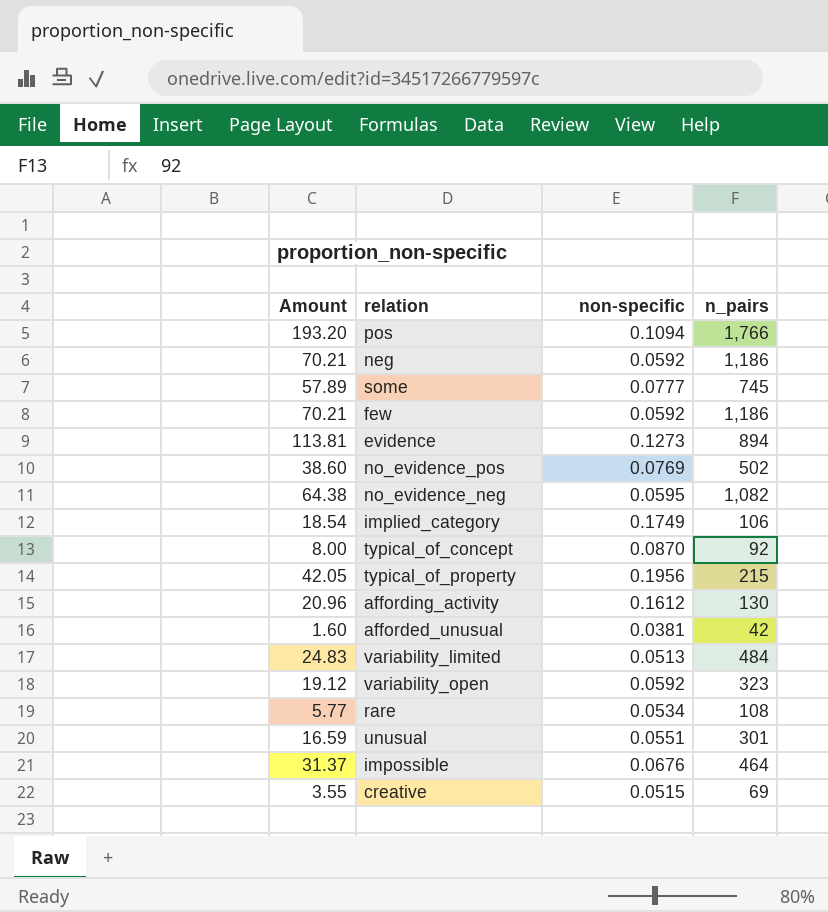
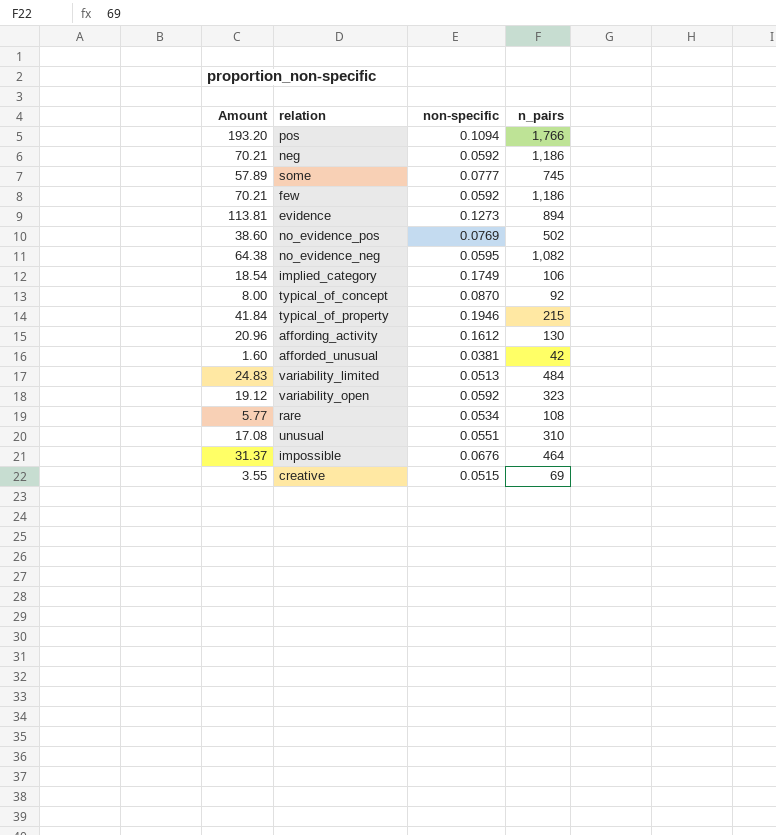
typical_of_property | Amount: 42.05 -> 41.84
typical_of_property | non-specific: 0.1956 -> 0.1946
unusual | Amount: 16.59 -> 17.08
unusual | n_pairs: 301 -> 310

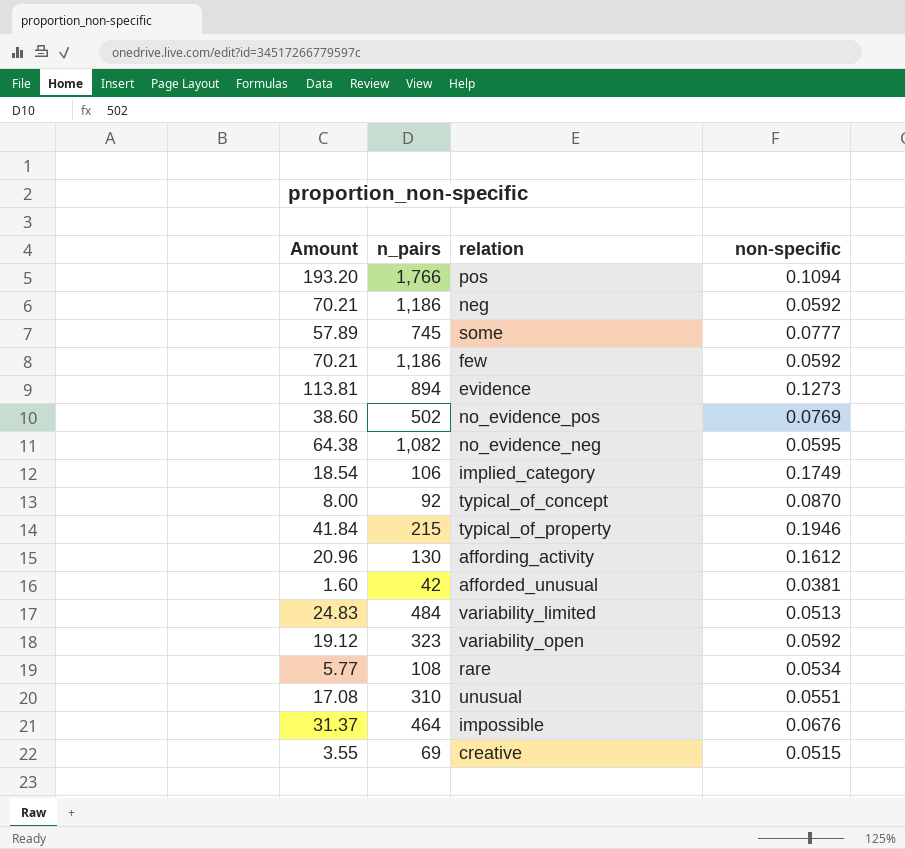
column n_pairs | position: 4 -> 2

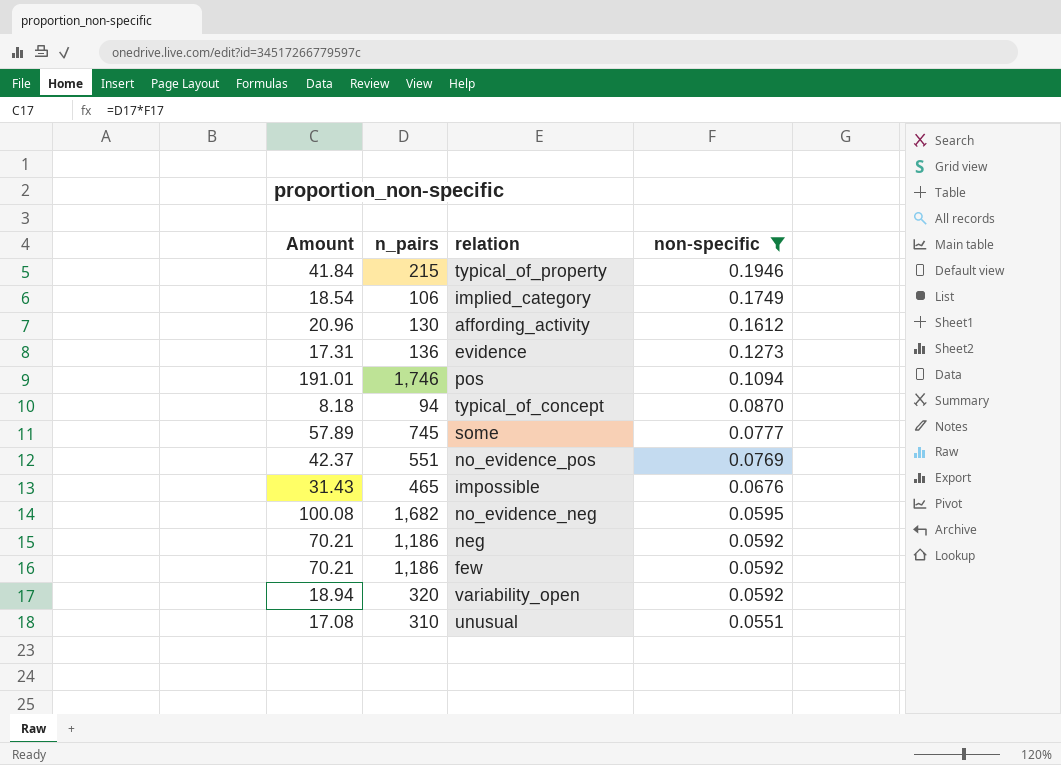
filter: none -> non-specific >= 0.0551
row order: none -> non-specific descending
evidence | Amount: 113.81 -> 17.31
evidence | n_pairs: 894 -> 136
pos | Amount: 193.20 -> 191.01
pos | n_pairs: 1,766 -> 1,746
typical_of_concept | Amount: 8.00 -> 8.18
typical_of_concept | n_pairs: 92 -> 94
no_evidence_pos | Amount: 38.60 -> 42.37
no_evidence_pos | n_pairs: 502 -> 551
impossible | Amount: 31.37 -> 31.43
impossible | n_pairs: 464 -> 465
no_evidence_neg | Amount: 64.38 -> 100.08
no_evidence_neg | n_pairs: 1,082 -> 1,682
variability_open | Amount: 19.12 -> 18.94
variability_open | n_pairs: 323 -> 320

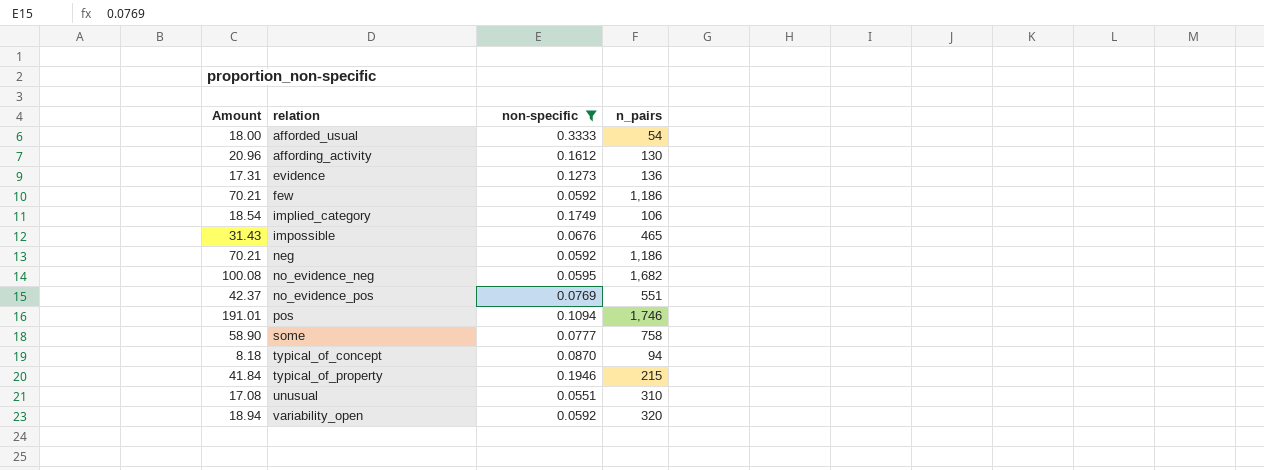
row order: non-specific descending -> relation ascending
column n_pairs | position: 2 -> 4
row afforded_usual: none -> 18.00 | 0.3333 | 54
some | Amount: 57.89 -> 58.90
some | n_pairs: 745 -> 758

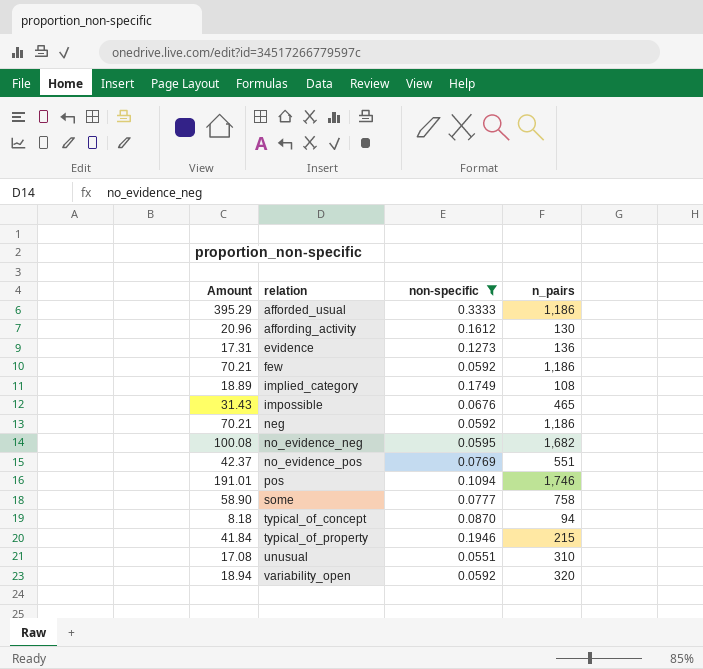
afforded_usual | Amount: 18.00 -> 395.29
afforded_usual | n_pairs: 54 -> 1,186
implied_category | Amount: 18.54 -> 18.89
implied_category | n_pairs: 106 -> 108

